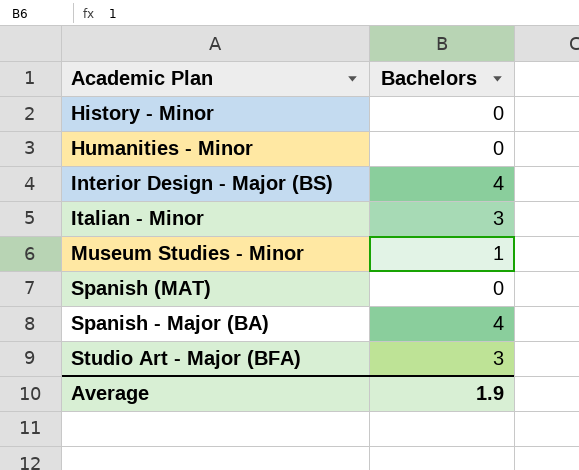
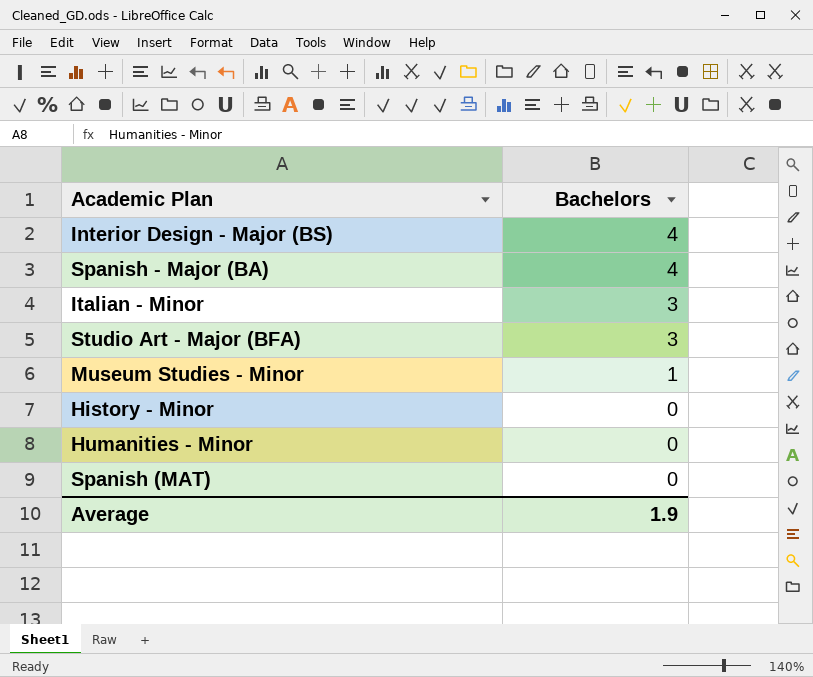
row order: Academic Plan ascending -> Bachelors descending

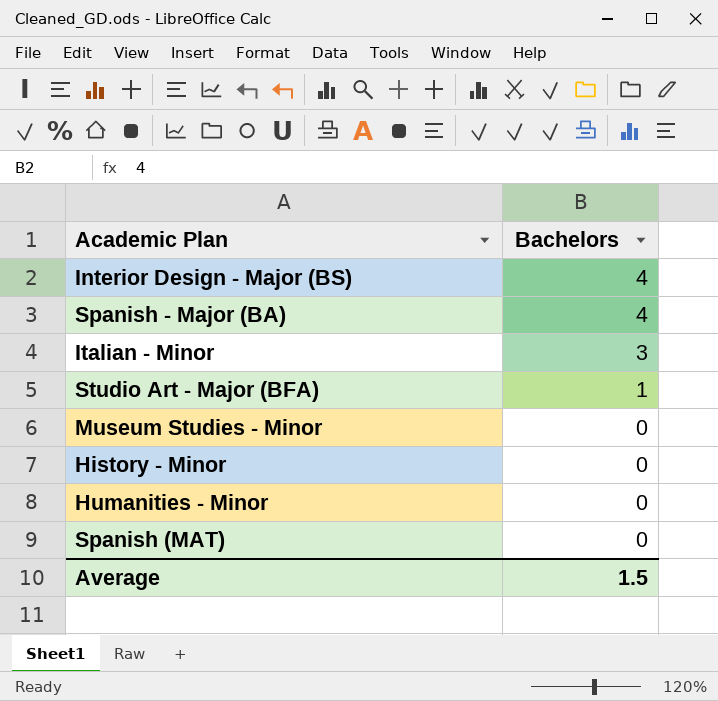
Studio Art - Major (BFA) | Bachelors: 3 -> 1
Museum Studies - Minor | Bachelors: 1 -> 0
Average | Bachelors: 1.9 -> 1.5

